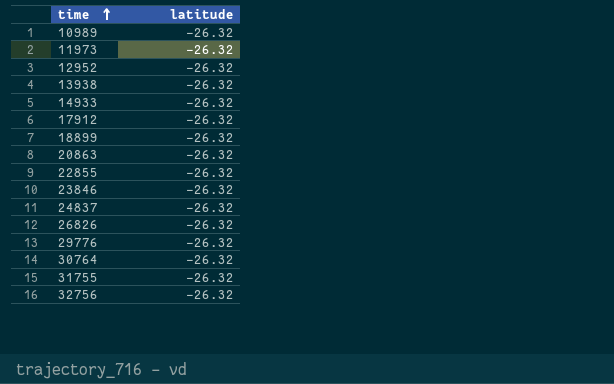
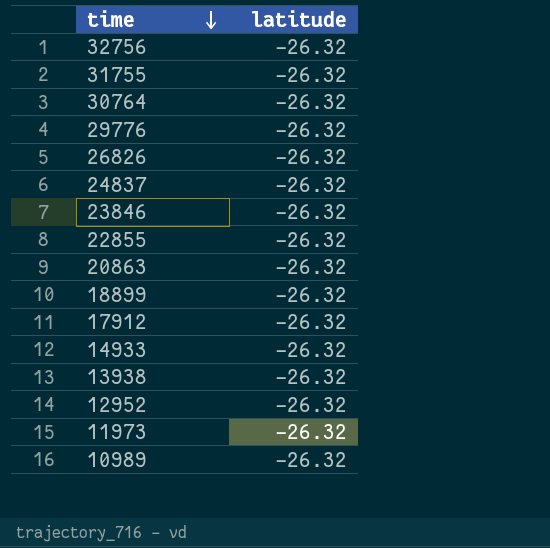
row order: time ascending -> time descending

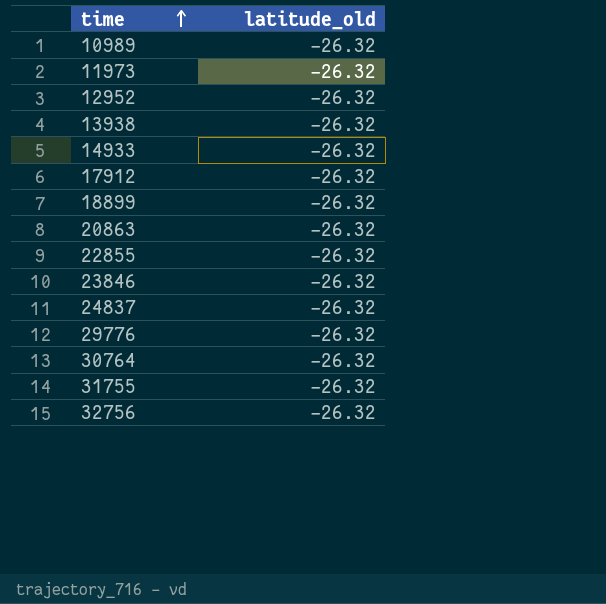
row order: time descending -> time ascending
column name: latitude -> latitude_old
row 26826: -26.32 -> none

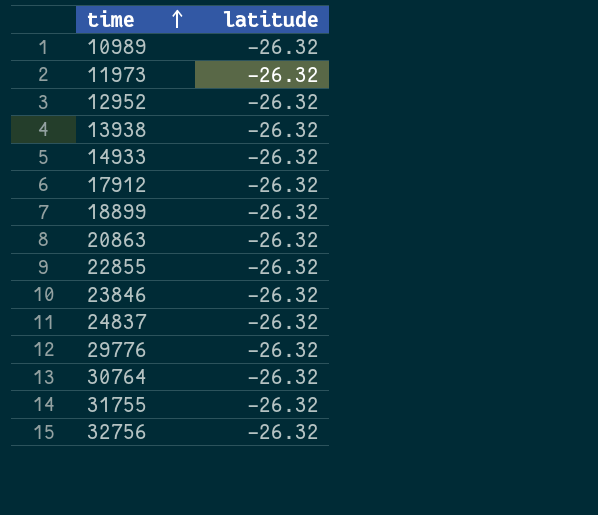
column name: latitude_old -> latitude

